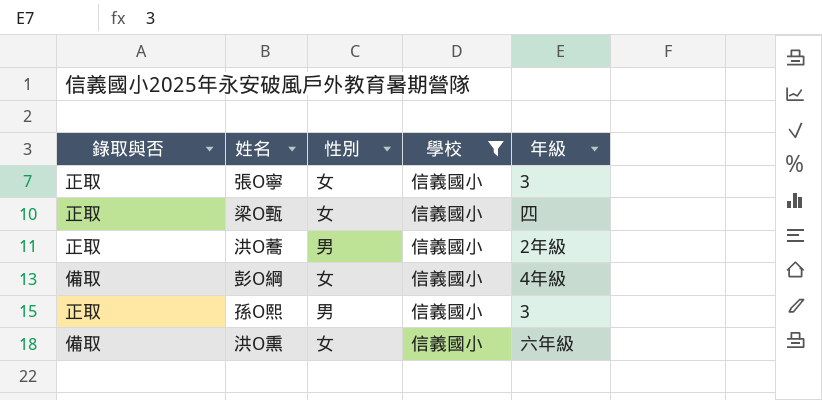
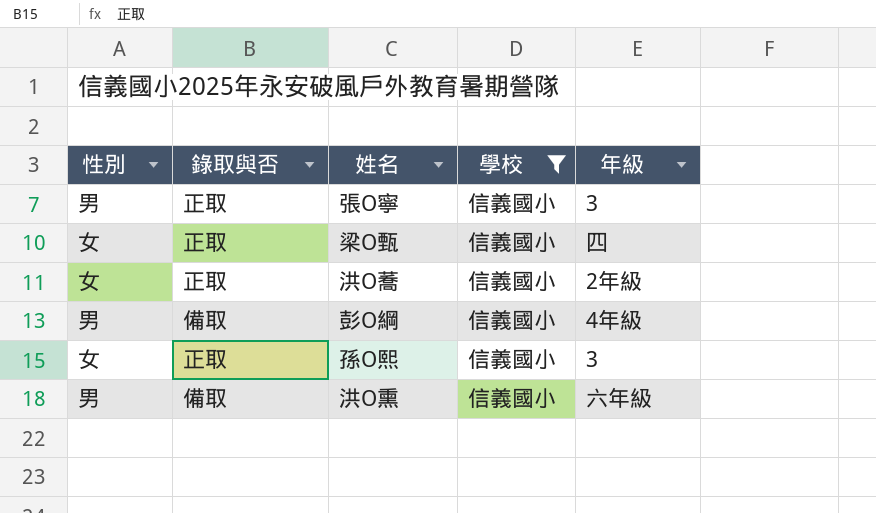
column 性別 | position: 3 -> 1
張O寧 | 性別: 女 -> 男
洪O蕎 | 性別: 男 -> 女
彭O綱 | 性別: 女 -> 男
孫O熙 | 性別: 男 -> 女
洪O熏 | 性別: 女 -> 男

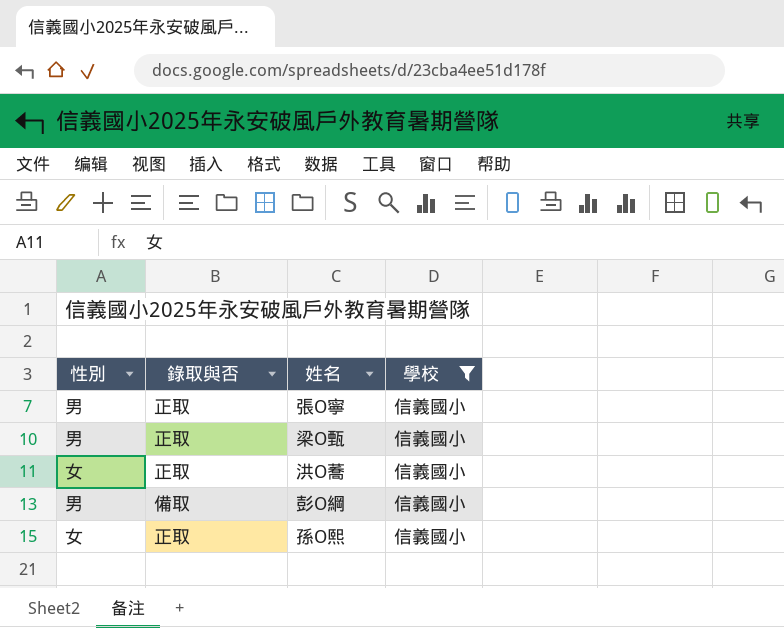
column 年級 | position: 5 -> none
row 洪O熏: 男 | 備取 | 信義國小 | 六年級 -> none
梁O甄 | 性別: 女 -> 男

